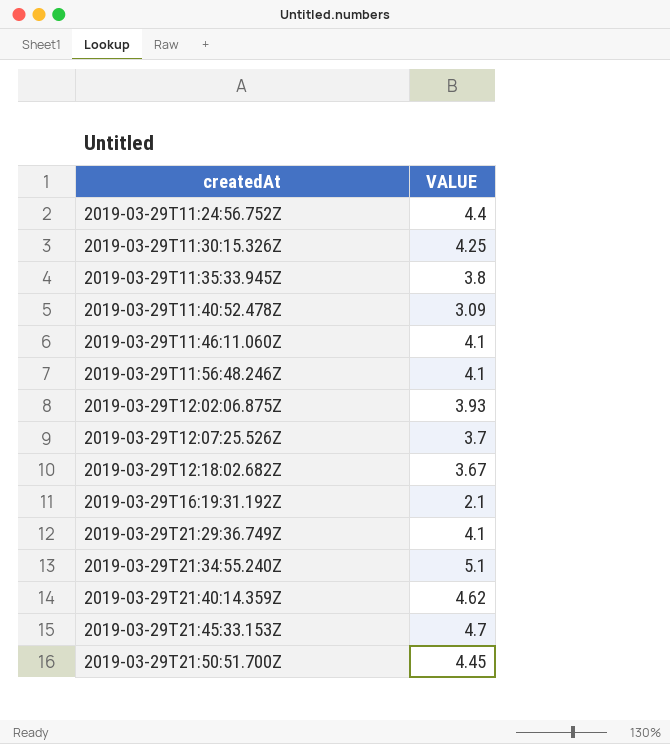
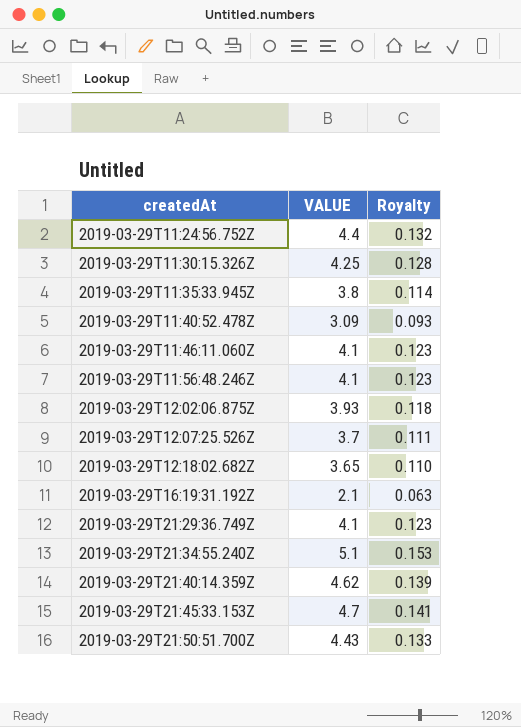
column Royalty | formula: none -> [VALUE] * 0.03
2019-03-29T12:18:02.682Z | VALUE: 3.67 -> 3.65
2019-03-29T21:50:51.700Z | VALUE: 4.45 -> 4.43

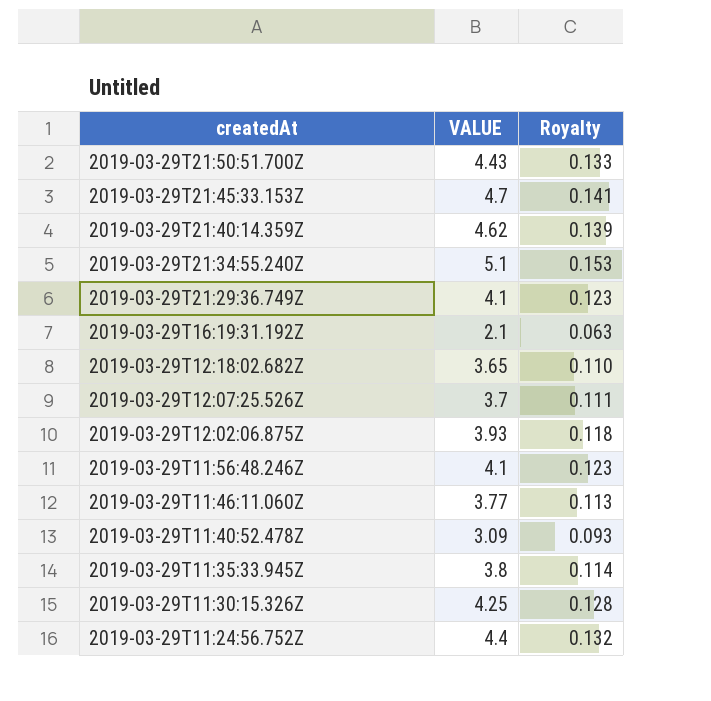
row order: createdAt ascending -> createdAt descending
2019-03-29T11:46:11.060Z | VALUE: 4.1 -> 3.77
2019-03-29T11:46:11.060Z | Royalty: 0.123 -> 0.113

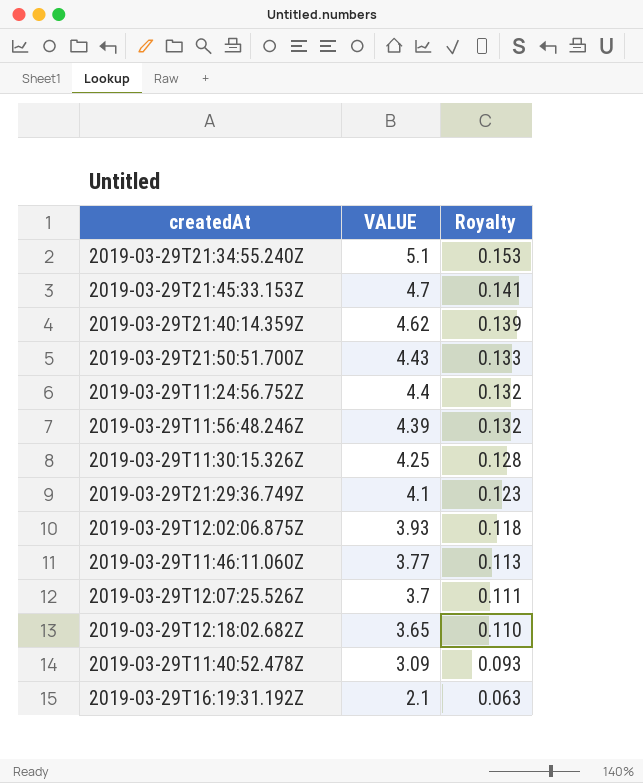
row order: createdAt descending -> VALUE descending
row 2019-03-29T11:35:33.945Z: 3.8 | 0.114 -> none
2019-03-29T11:56:48.246Z | VALUE: 4.1 -> 4.39
2019-03-29T11:56:48.246Z | Royalty: 0.123 -> 0.132

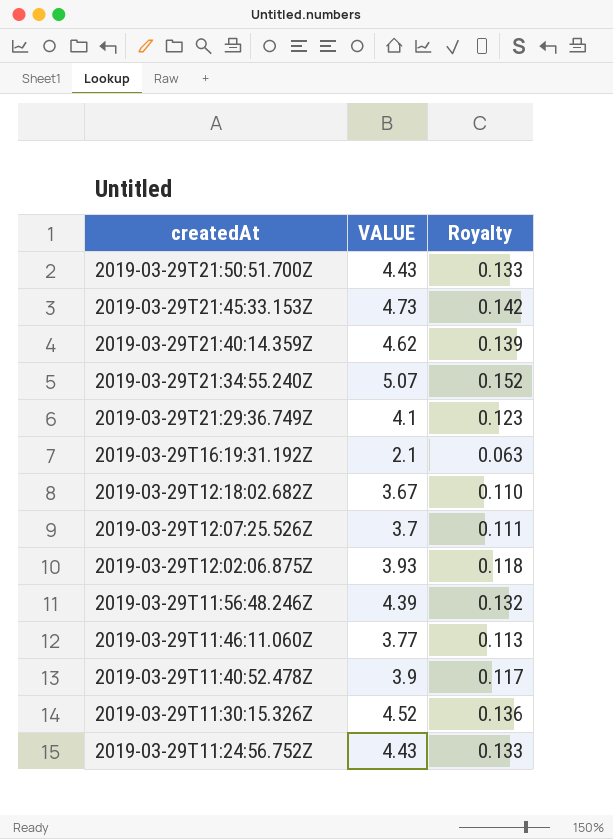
row order: VALUE descending -> createdAt descending
2019-03-29T21:45:33.153Z | VALUE: 4.7 -> 4.73
2019-03-29T21:45:33.153Z | Royalty: 0.141 -> 0.142
2019-03-29T21:34:55.240Z | VALUE: 5.1 -> 5.07
2019-03-29T21:34:55.240Z | Royalty: 0.153 -> 0.152
2019-03-29T12:18:02.682Z | VALUE: 3.65 -> 3.67
2019-03-29T11:40:52.478Z | VALUE: 3.09 -> 3.9
2019-03-29T11:40:52.478Z | Royalty: 0.093 -> 0.117
2019-03-29T11:30:15.326Z | VALUE: 4.25 -> 4.52
2019-03-29T11:30:15.326Z | Royalty: 0.128 -> 0.136
2019-03-29T11:24:56.752Z | VALUE: 4.4 -> 4.43
2019-03-29T11:24:56.752Z | Royalty: 0.132 -> 0.133

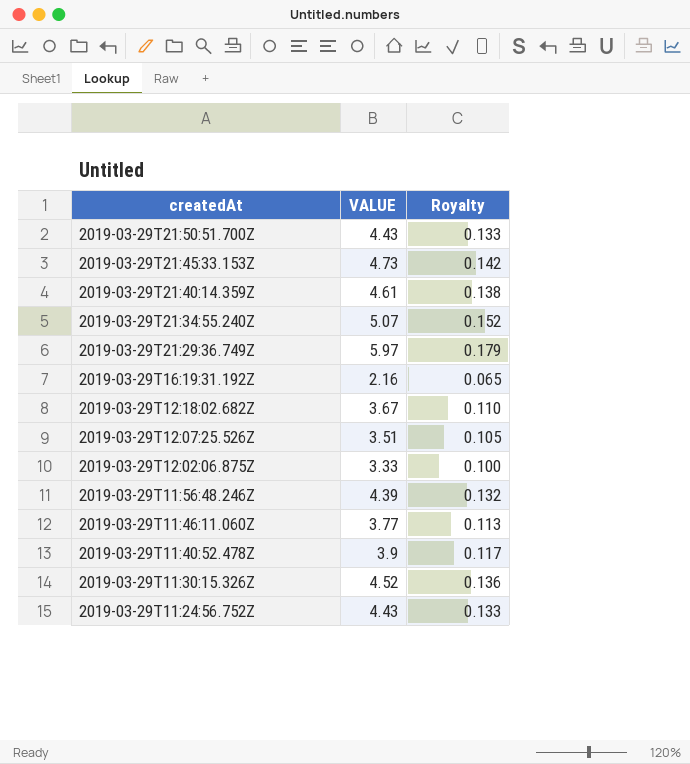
2019-03-29T21:40:14.359Z | VALUE: 4.62 -> 4.61
2019-03-29T21:40:14.359Z | Royalty: 0.139 -> 0.138
2019-03-29T21:29:36.749Z | VALUE: 4.1 -> 5.97
2019-03-29T21:29:36.749Z | Royalty: 0.123 -> 0.179
2019-03-29T16:19:31.192Z | VALUE: 2.1 -> 2.16
2019-03-29T16:19:31.192Z | Royalty: 0.063 -> 0.065
2019-03-29T12:07:25.526Z | VALUE: 3.7 -> 3.51
2019-03-29T12:07:25.526Z | Royalty: 0.111 -> 0.105
2019-03-29T12:02:06.875Z | VALUE: 3.93 -> 3.33
2019-03-29T12:02:06.875Z | Royalty: 0.118 -> 0.100

